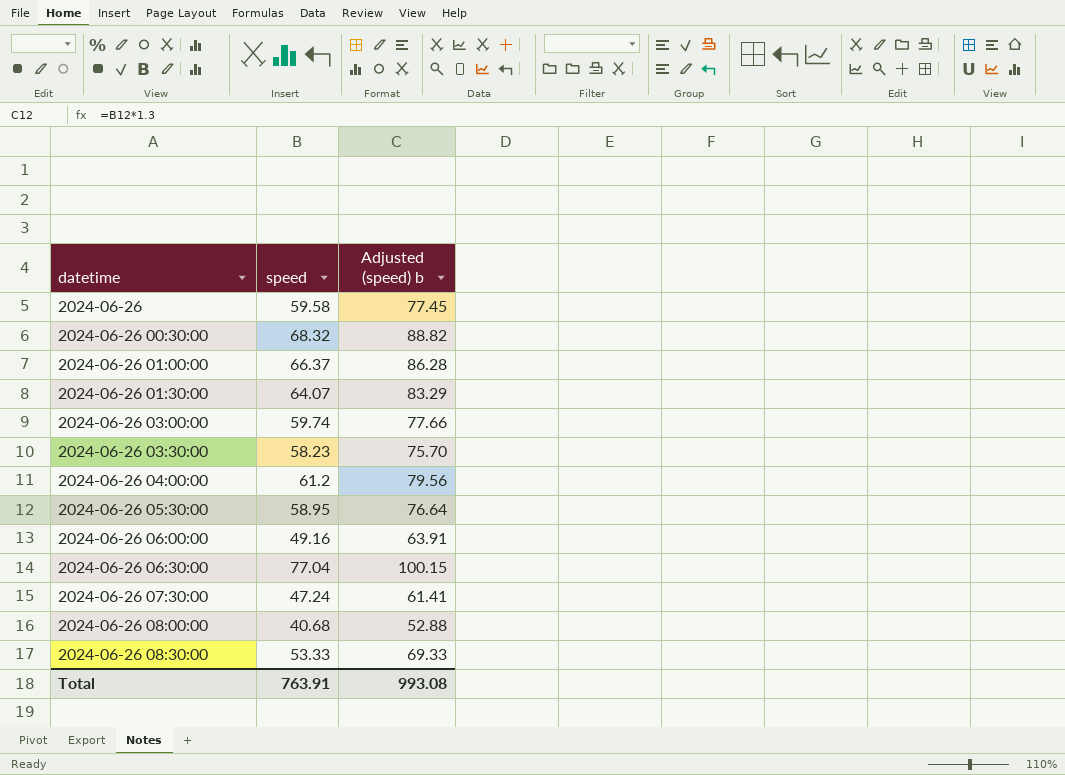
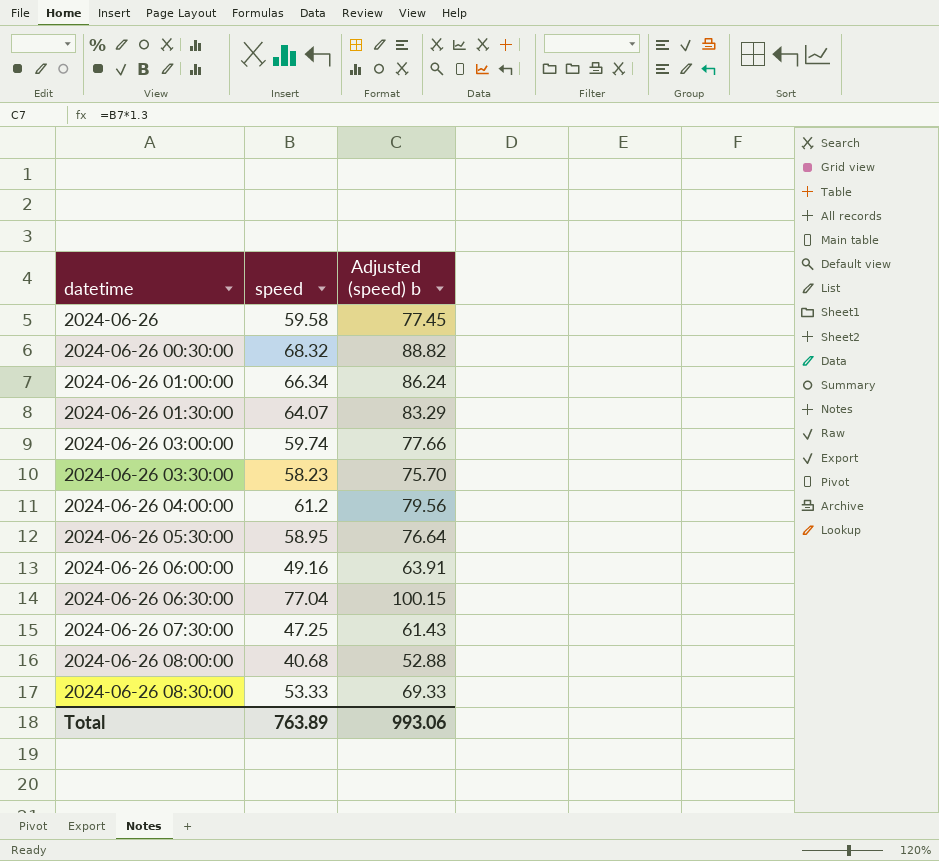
2024-06-26 01:00:00 | speed: 66.37 -> 66.34
2024-06-26 01:00:00 | Adjusted (speed) b: 86.28 -> 86.24
2024-06-26 07:30:00 | speed: 47.24 -> 47.25
2024-06-26 07:30:00 | Adjusted (speed) b: 61.41 -> 61.43
Total | speed: 763.91 -> 763.89
Total | Adjusted (speed) b: 993.08 -> 993.06

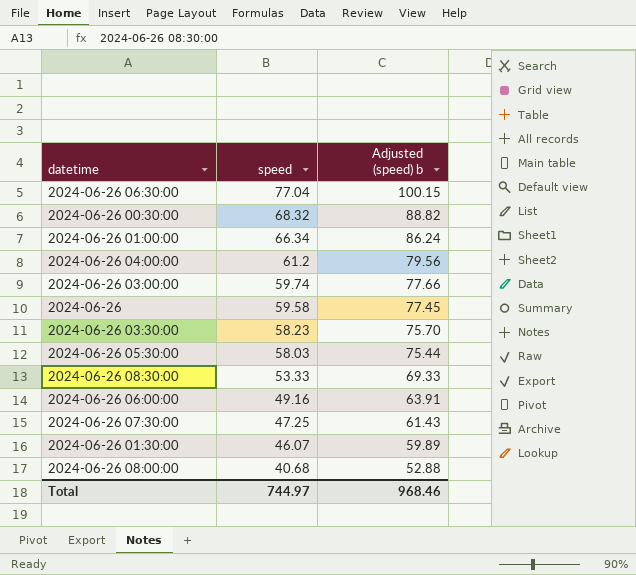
row order: datetime ascending -> speed descending
2024-06-26 05:30:00 | speed: 58.95 -> 58.03
2024-06-26 05:30:00 | Adjusted (speed) b: 76.64 -> 75.44
2024-06-26 01:30:00 | speed: 64.07 -> 46.07
2024-06-26 01:30:00 | Adjusted (speed) b: 83.29 -> 59.89
Total | speed: 763.89 -> 744.97
Total | Adjusted (speed) b: 993.06 -> 968.46

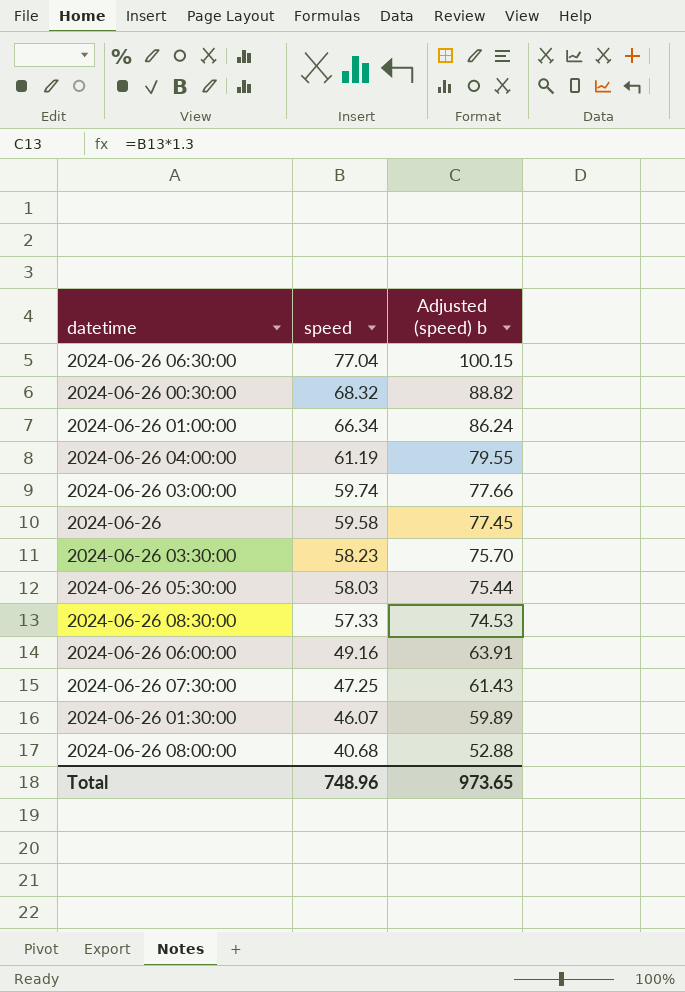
2024-06-26 04:00:00 | speed: 61.2 -> 61.19
2024-06-26 04:00:00 | Adjusted (speed) b: 79.56 -> 79.55
2024-06-26 08:30:00 | speed: 53.33 -> 57.33
2024-06-26 08:30:00 | Adjusted (speed) b: 69.33 -> 74.53
Total | speed: 744.97 -> 748.96
Total | Adjusted (speed) b: 968.46 -> 973.65

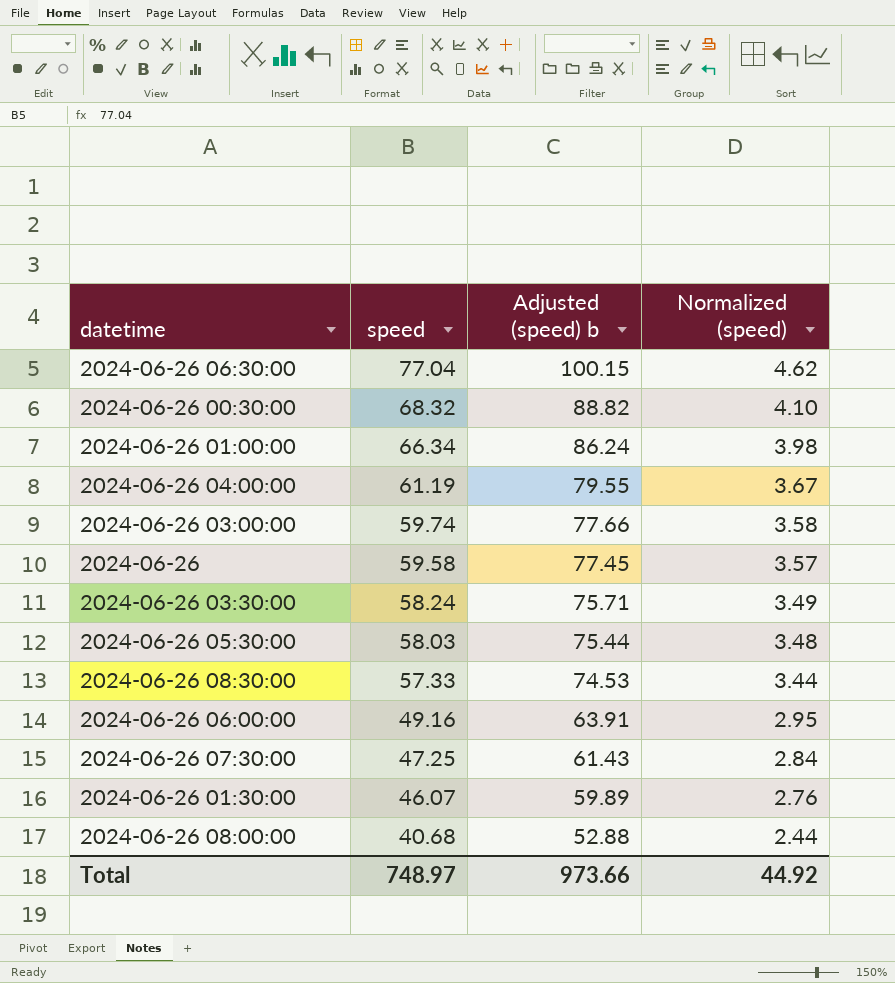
column Normalized (speed) | formula: none -> [speed] * 0.06
2024-06-26 03:30:00 | speed: 58.23 -> 58.24
2024-06-26 03:30:00 | Adjusted (speed) b: 75.70 -> 75.71
Total | speed: 748.96 -> 748.97
Total | Adjusted (speed) b: 973.65 -> 973.66

